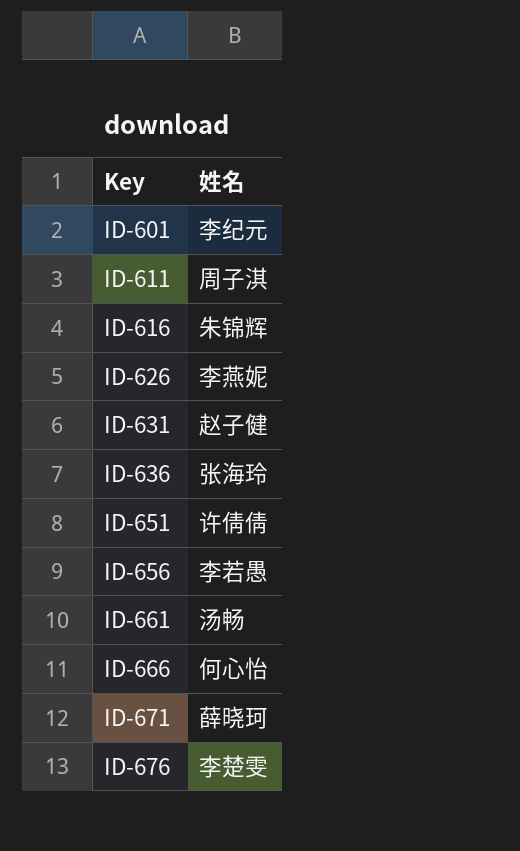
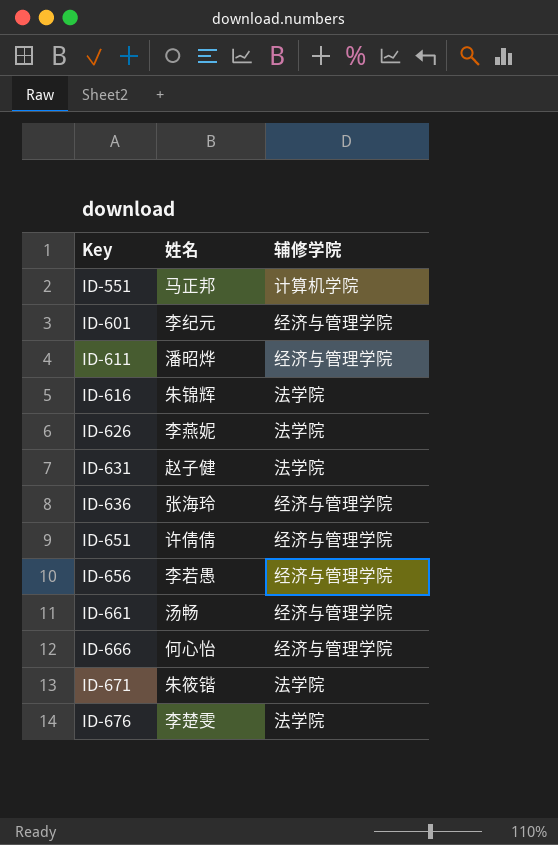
column 辅修学院 | position: none -> 3
row ID-551: none -> 马正邦 | 计算机学院
ID-611 | 姓名: 周子淇 -> 潘昭烨
ID-671 | 姓名: 薛晓珂 -> 朱筱锴

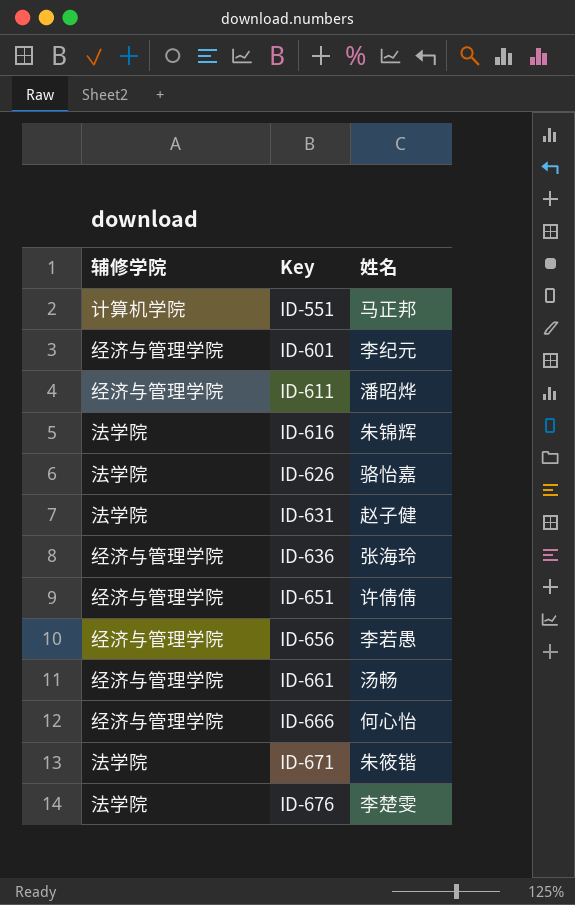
column 辅修学院 | position: 3 -> 1
ID-626 | 姓名: 李燕妮 -> 骆怡嘉

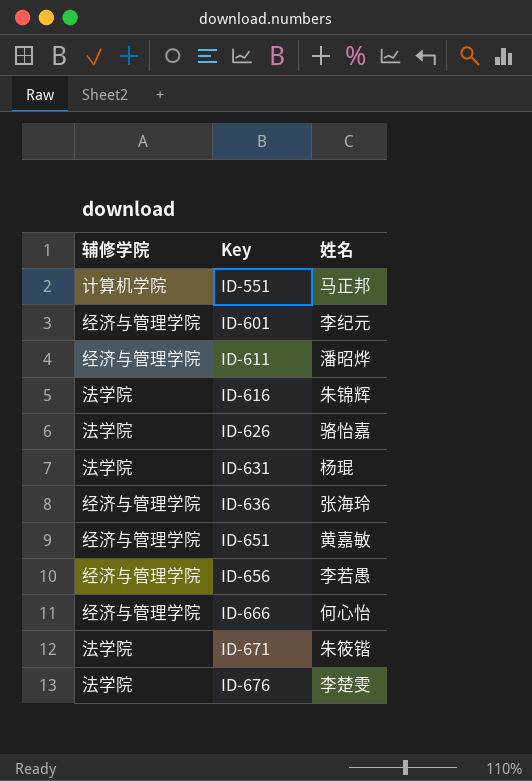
row ID-661: 经济与管理学院 | 汤畅 -> none
ID-631 | 姓名: 赵子健 -> 杨琨
ID-651 | 姓名: 许倩倩 -> 黄嘉敏

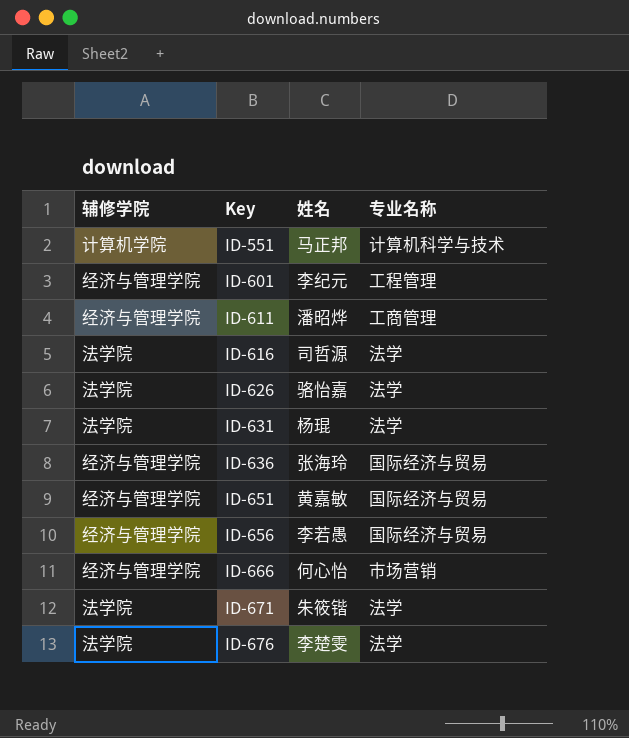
column 专业名称 | position: none -> 4
ID-616 | 姓名: 朱锦辉 -> 司哲源

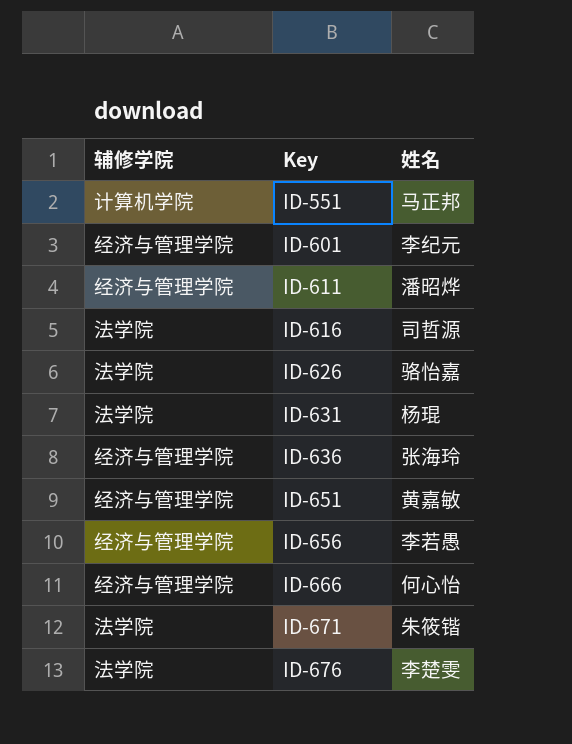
column 专业名称 | position: 4 -> none

